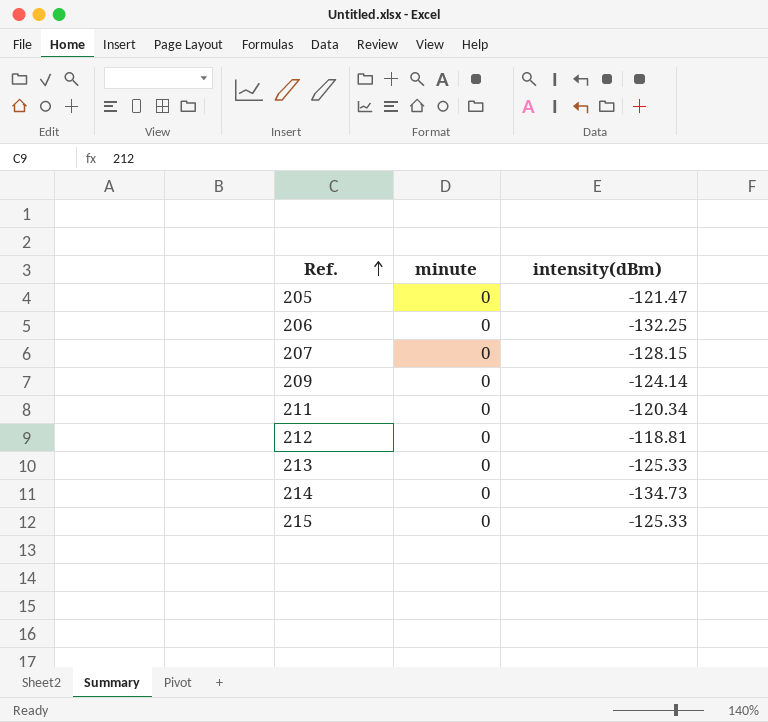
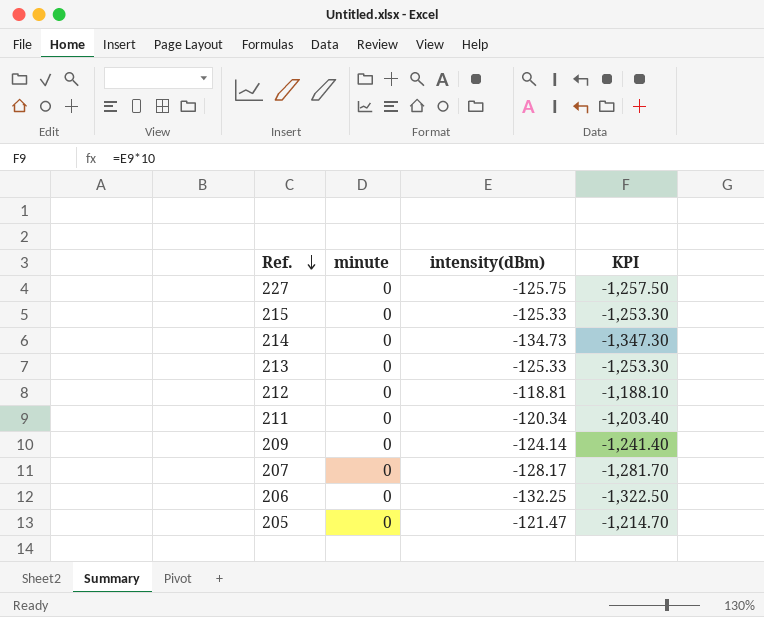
row order: Ref. ascending -> Ref. descending
column KPI | formula: none -> [intensity(dBm)] * 10
row 227: none -> 0 | -125.75 | -1,257.50
207 | intensity(dBm): -128.15 -> -128.17

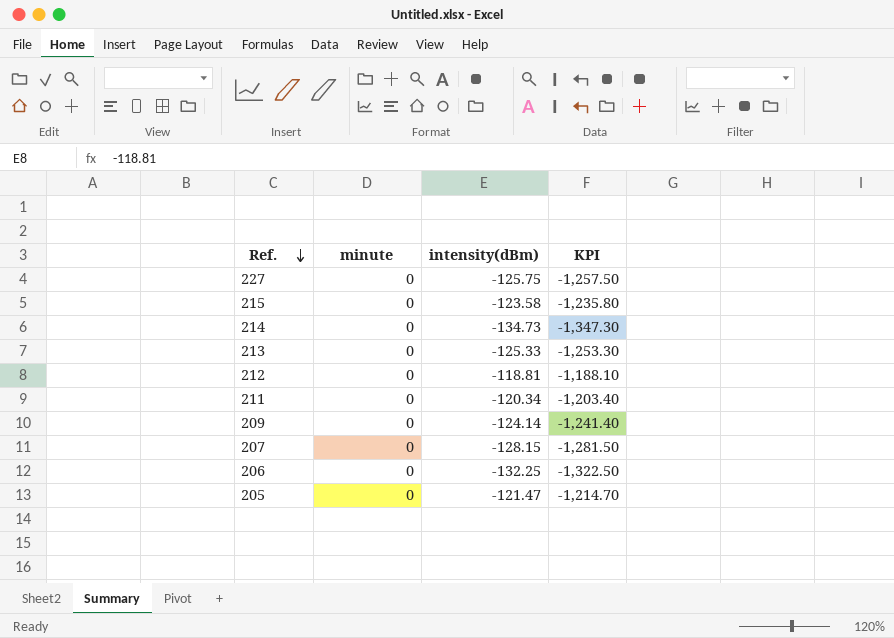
215 | intensity(dBm): -125.33 -> -123.58
215 | KPI: -1,253.30 -> -1,235.80
207 | intensity(dBm): -128.17 -> -128.15
207 | KPI: -1,281.70 -> -1,281.50

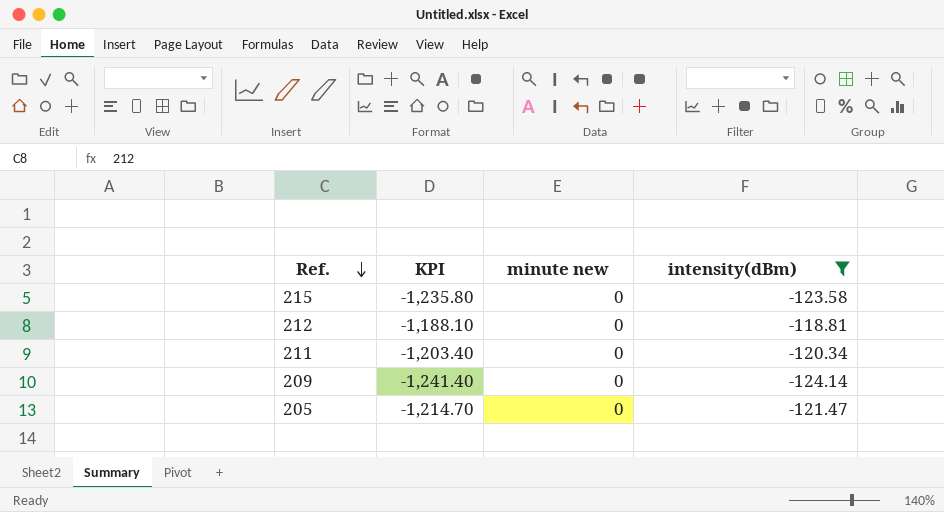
filter: none -> intensity(dBm) >= -124.14
column KPI | position: 4 -> 2
column name: minute -> minute new

